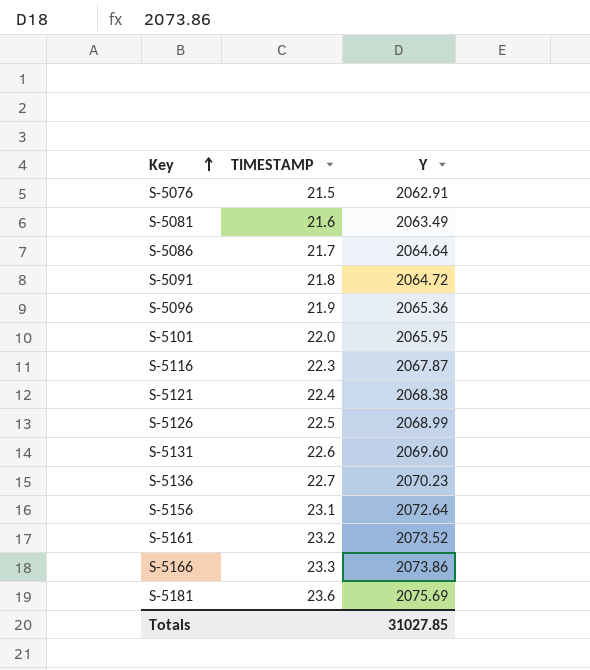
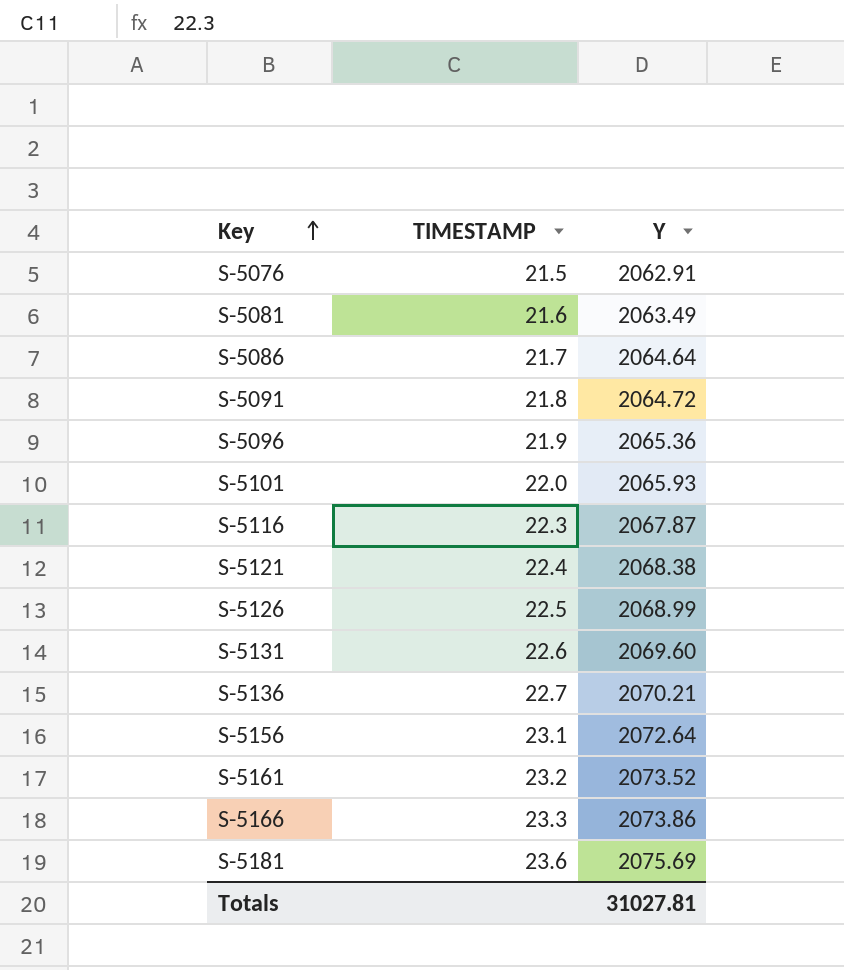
S-5101 | Y: 2065.95 -> 2065.93
S-5136 | Y: 2070.23 -> 2070.21
Totals | Y: 31027.85 -> 31027.81

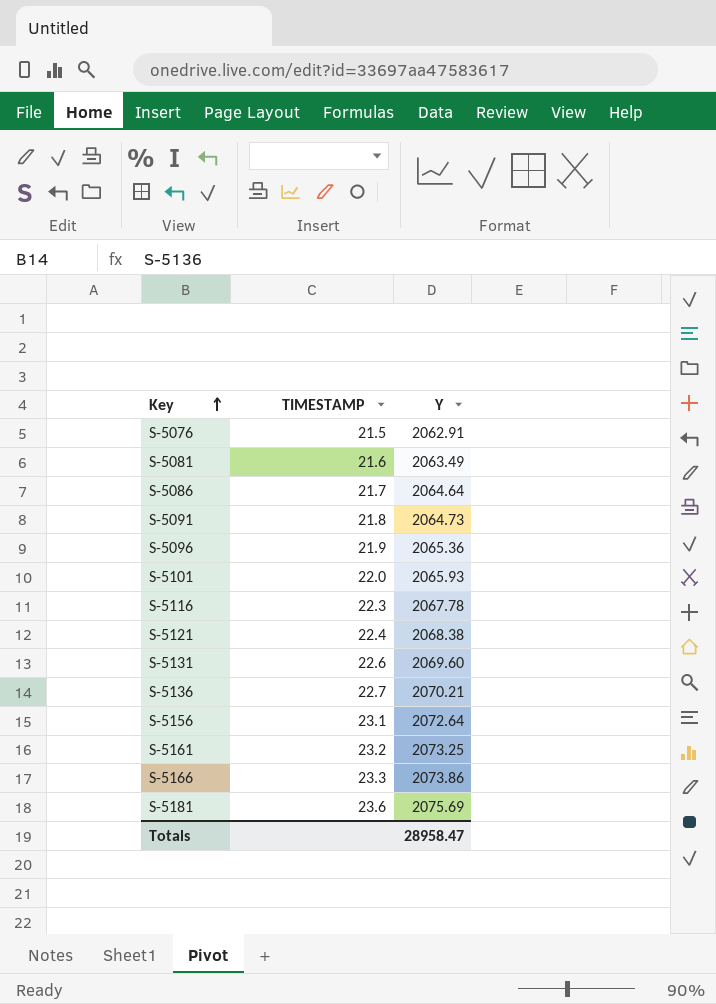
row S-5126: 22.5 | 2068.99 -> none
S-5091 | Y: 2064.72 -> 2064.73
S-5116 | Y: 2067.87 -> 2067.78
S-5161 | Y: 2073.52 -> 2073.25
Totals | Y: 31027.81 -> 28958.47

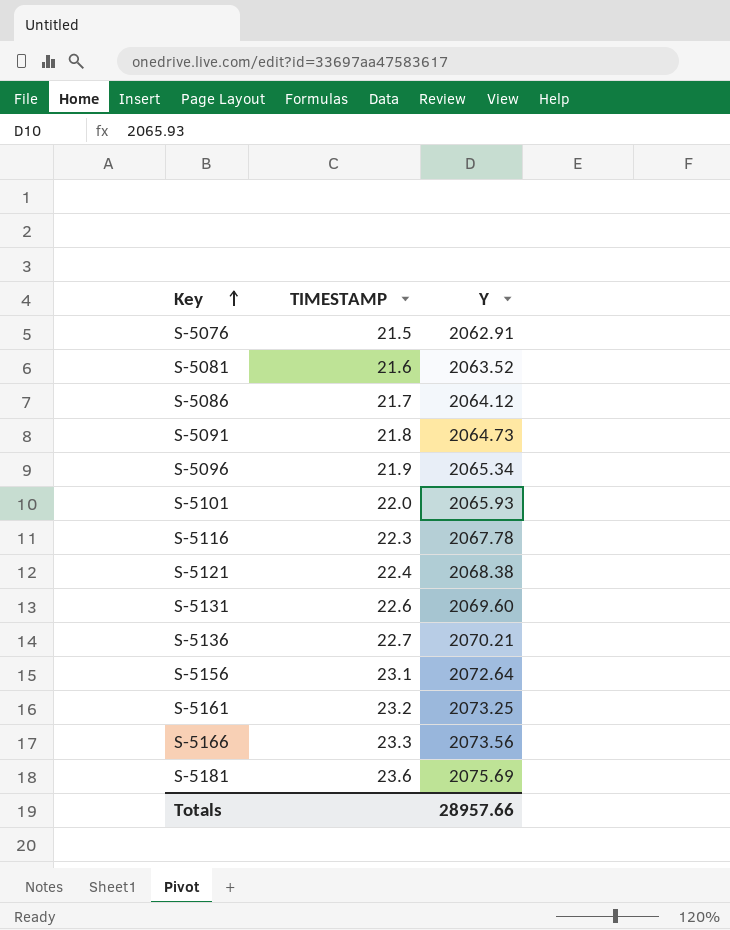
S-5081 | Y: 2063.49 -> 2063.52
S-5086 | Y: 2064.64 -> 2064.12
S-5096 | Y: 2065.36 -> 2065.34
S-5166 | Y: 2073.86 -> 2073.56
Totals | Y: 28958.47 -> 28957.66

